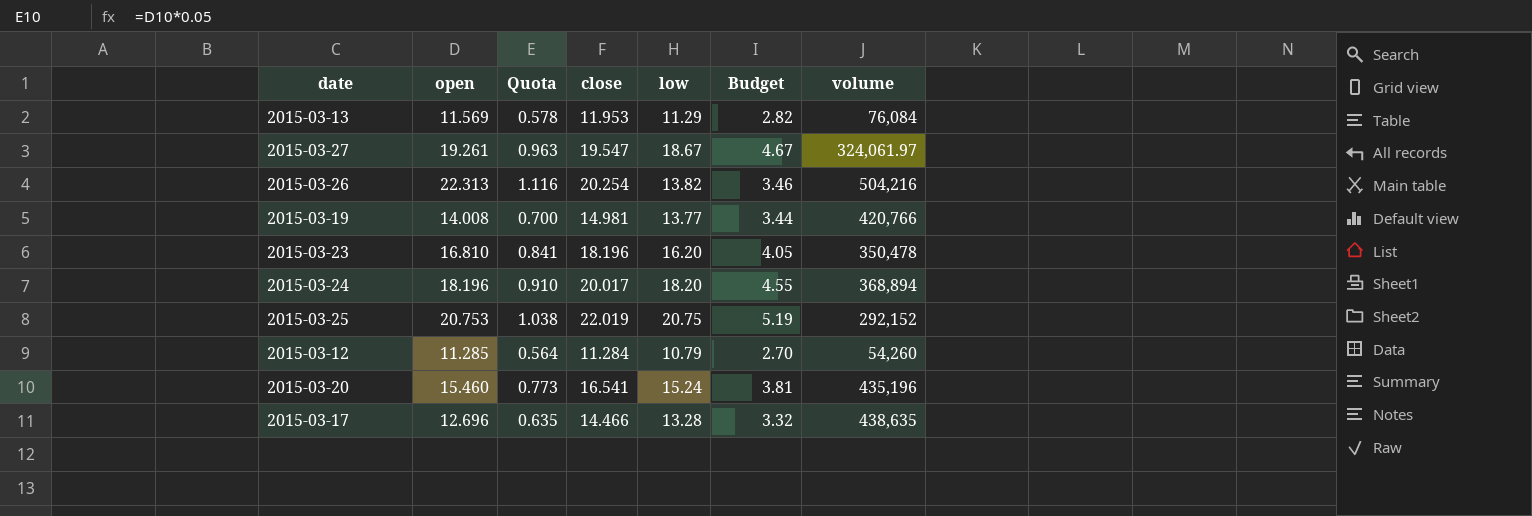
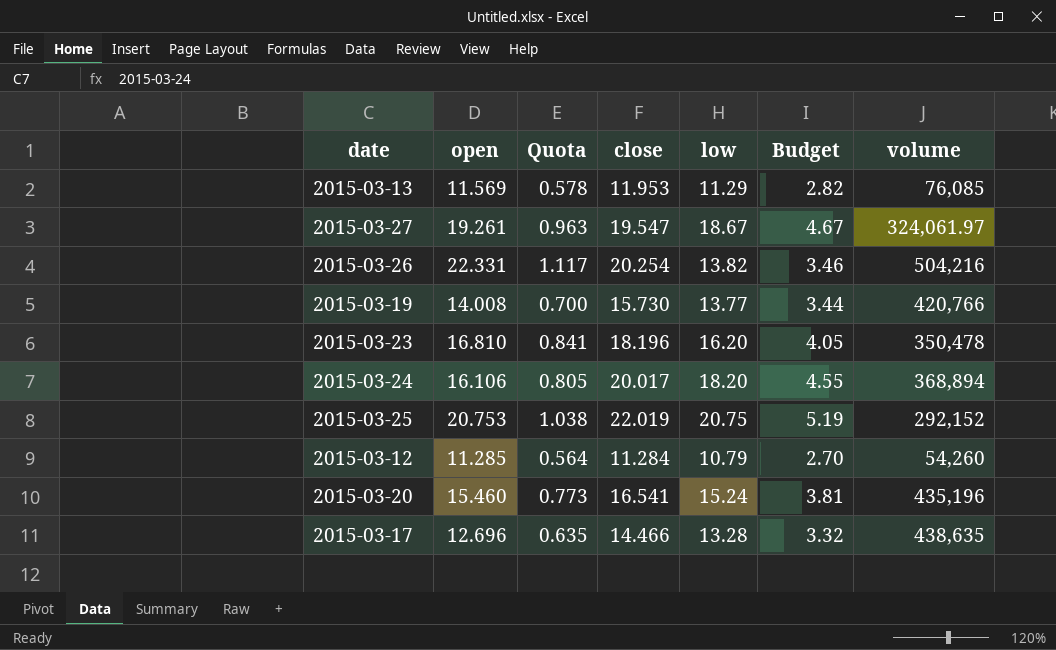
2015-03-13 | volume: 76,084 -> 76,085
2015-03-26 | open: 22.313 -> 22.331
2015-03-26 | Quota: 1.116 -> 1.117
2015-03-19 | close: 14.981 -> 15.730
2015-03-24 | open: 18.196 -> 16.106
2015-03-24 | Quota: 0.910 -> 0.805

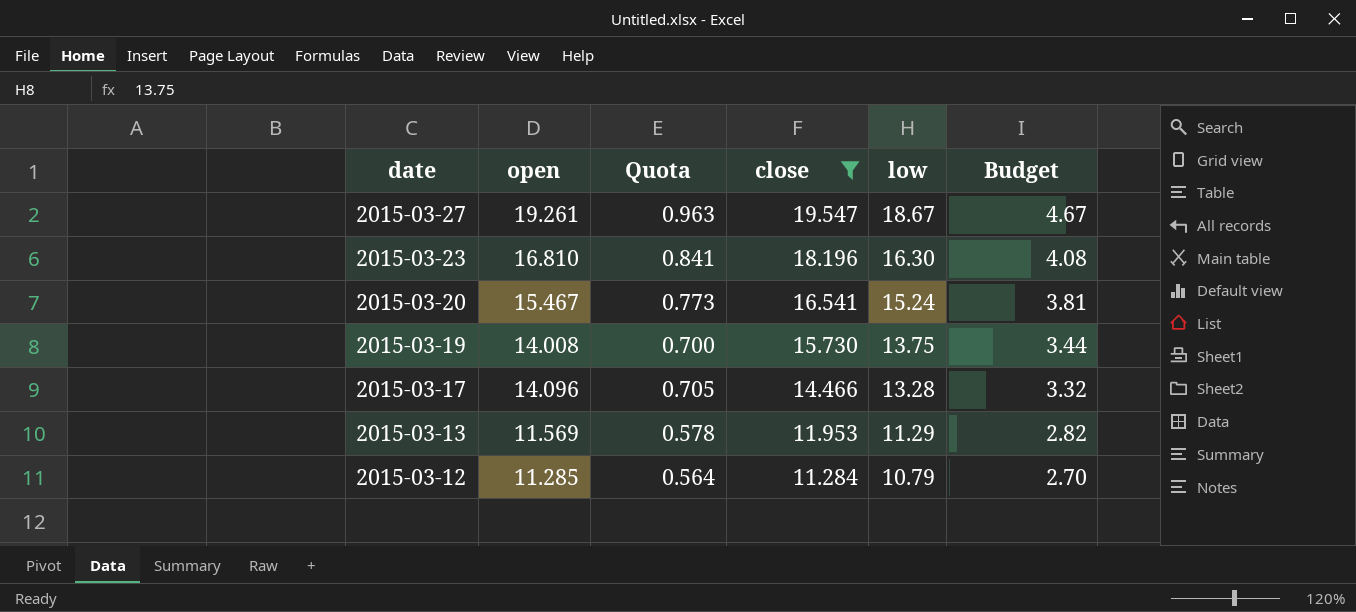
filter: none -> close <= 19.547
row order: none -> date descending
column volume | position: 7 -> none
2015-03-23 | low: 16.20 -> 16.30
2015-03-23 | Budget: 4.05 -> 4.08
2015-03-20 | open: 15.460 -> 15.467
2015-03-19 | low: 13.77 -> 13.75
2015-03-17 | open: 12.696 -> 14.096
2015-03-17 | Quota: 0.635 -> 0.705

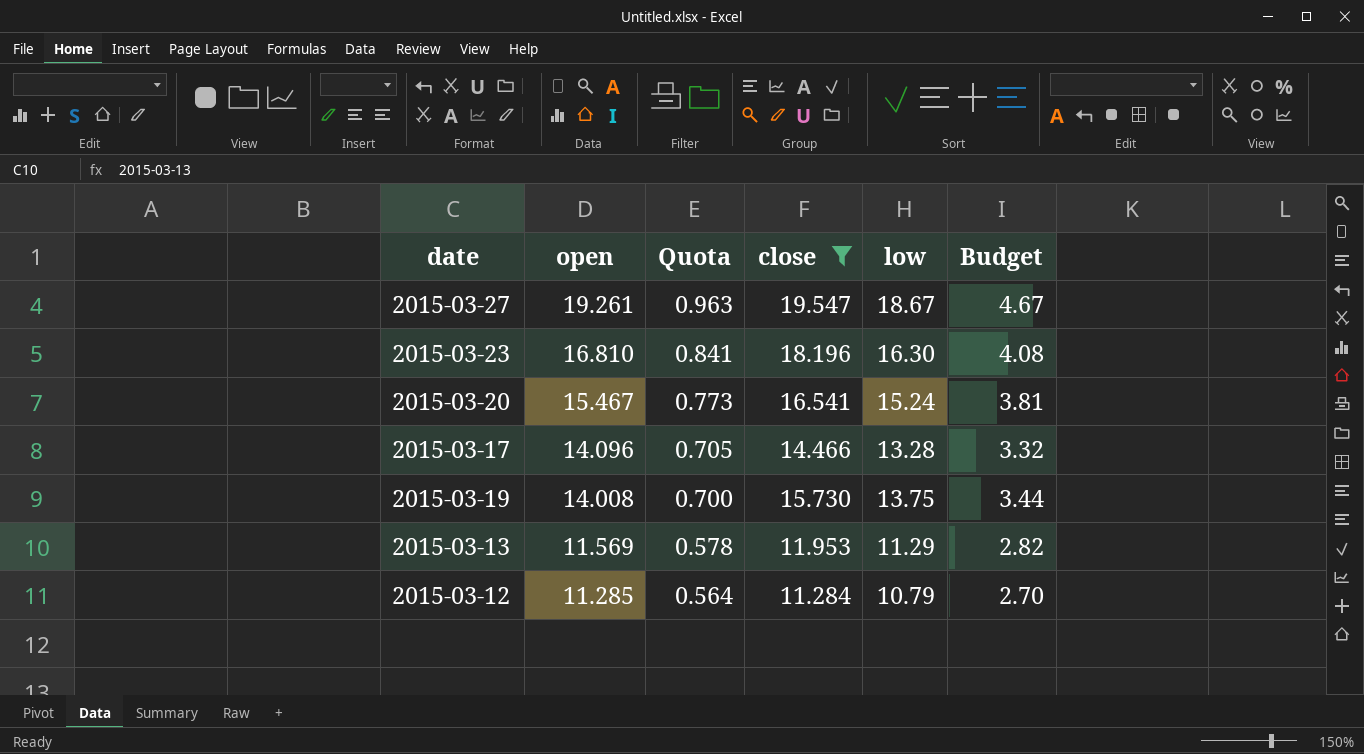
row order: date descending -> open descending

